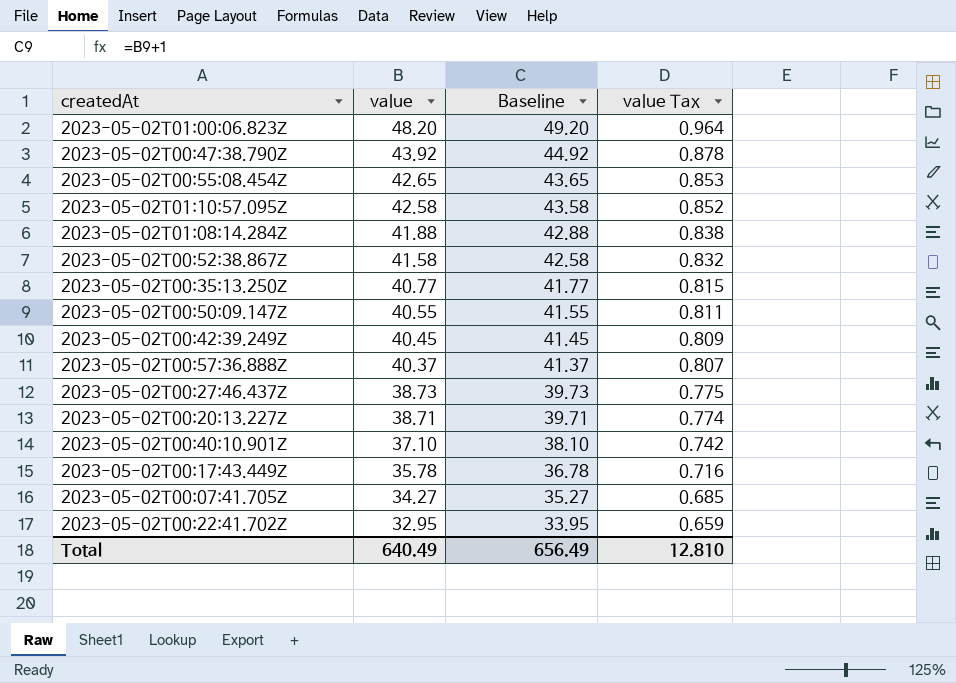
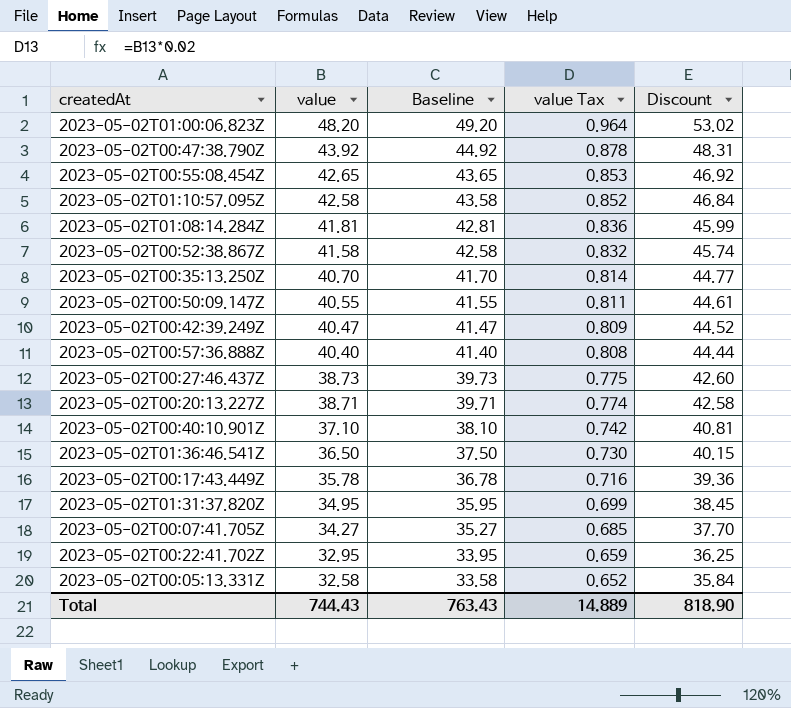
column Discount | formula: none -> [value] * 1.1
2023-05-02T01:08:14.284Z | value: 41.88 -> 41.81
2023-05-02T01:08:14.284Z | Baseline: 42.88 -> 42.81
2023-05-02T01:08:14.284Z | value Tax: 0.838 -> 0.836
2023-05-02T00:35:13.250Z | value: 40.77 -> 40.70
2023-05-02T00:35:13.250Z | Baseline: 41.77 -> 41.70
2023-05-02T00:35:13.250Z | value Tax: 0.815 -> 0.814
2023-05-02T00:42:39.249Z | value: 40.45 -> 40.47
2023-05-02T00:42:39.249Z | Baseline: 41.45 -> 41.47
2023-05-02T00:57:36.888Z | value: 40.37 -> 40.40
2023-05-02T00:57:36.888Z | Baseline: 41.37 -> 41.40
2023-05-02T00:57:36.888Z | value Tax: 0.807 -> 0.808
row 2023-05-02T01:36:46.541Z: none -> 36.50 | 37.50 | 0.730 | 40.15
row 2023-05-02T01:31:37.820Z: none -> 34.95 | 35.95 | 0.699 | 38.45
row 2023-05-02T00:05:13.331Z: none -> 32.58 | 33.58 | 0.652 | 35.84
Total | value: 640.49 -> 744.43
Total | Baseline: 656.49 -> 763.43
Total | value Tax: 12.810 -> 14.889

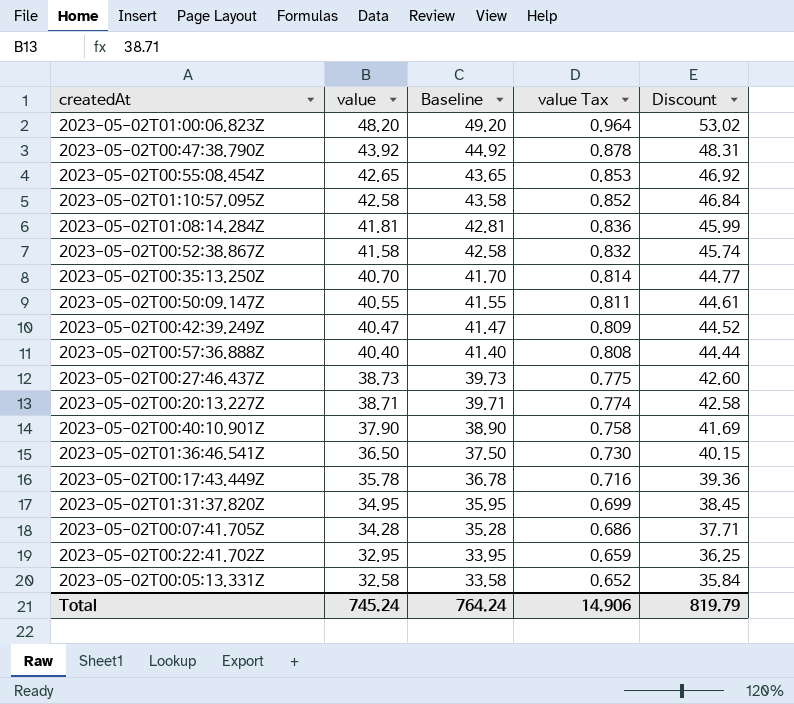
2023-05-02T00:40:10.901Z | value: 37.10 -> 37.90
2023-05-02T00:40:10.901Z | Baseline: 38.10 -> 38.90
2023-05-02T00:40:10.901Z | value Tax: 0.742 -> 0.758
2023-05-02T00:40:10.901Z | Discount: 40.81 -> 41.69
2023-05-02T00:07:41.705Z | value: 34.27 -> 34.28
2023-05-02T00:07:41.705Z | Baseline: 35.27 -> 35.28
2023-05-02T00:07:41.705Z | value Tax: 0.685 -> 0.686
2023-05-02T00:07:41.705Z | Discount: 37.70 -> 37.71
Total | value: 744.43 -> 745.24
Total | Baseline: 763.43 -> 764.24
Total | value Tax: 14.889 -> 14.906
Total | Discount: 818.90 -> 819.79

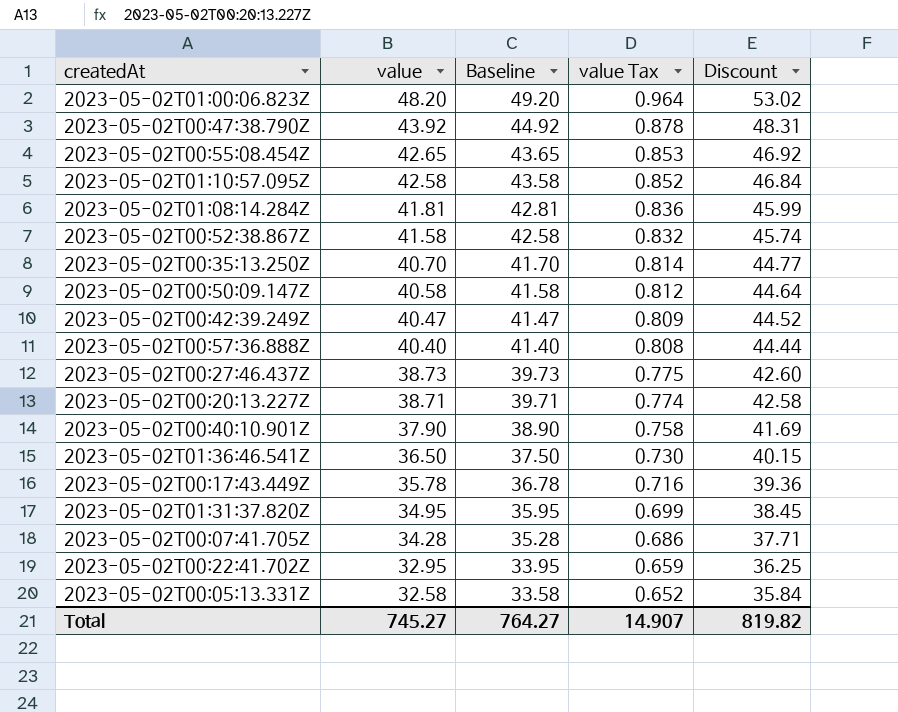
2023-05-02T00:50:09.147Z | value: 40.55 -> 40.58
2023-05-02T00:50:09.147Z | Baseline: 41.55 -> 41.58
2023-05-02T00:50:09.147Z | value Tax: 0.811 -> 0.812
2023-05-02T00:50:09.147Z | Discount: 44.61 -> 44.64
Total | value: 745.24 -> 745.27
Total | Baseline: 764.24 -> 764.27
Total | value Tax: 14.906 -> 14.907
Total | Discount: 819.79 -> 819.82

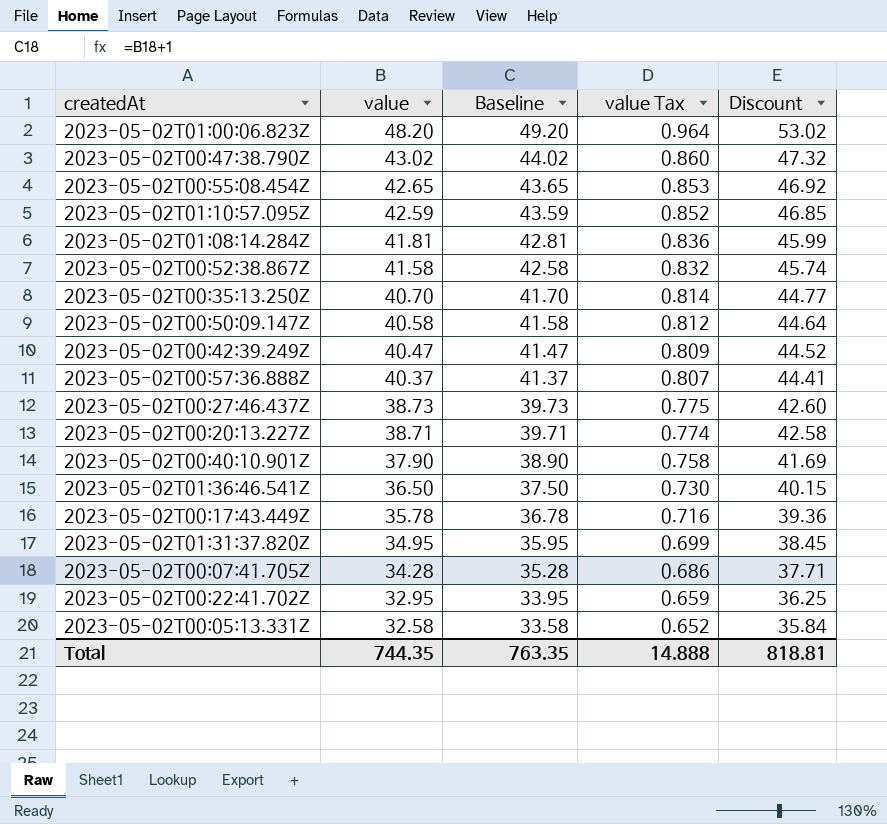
2023-05-02T00:47:38.790Z | value: 43.92 -> 43.02
2023-05-02T00:47:38.790Z | Baseline: 44.92 -> 44.02
2023-05-02T00:47:38.790Z | value Tax: 0.878 -> 0.860
2023-05-02T00:47:38.790Z | Discount: 48.31 -> 47.32
2023-05-02T01:10:57.095Z | value: 42.58 -> 42.59
2023-05-02T01:10:57.095Z | Baseline: 43.58 -> 43.59
2023-05-02T01:10:57.095Z | Discount: 46.84 -> 46.85
2023-05-02T00:57:36.888Z | value: 40.40 -> 40.37
2023-05-02T00:57:36.888Z | Baseline: 41.40 -> 41.37
2023-05-02T00:57:36.888Z | value Tax: 0.808 -> 0.807
2023-05-02T00:57:36.888Z | Discount: 44.44 -> 44.41
Total | value: 745.27 -> 744.35
Total | Baseline: 764.27 -> 763.35
Total | value Tax: 14.907 -> 14.888
Total | Discount: 819.82 -> 818.81

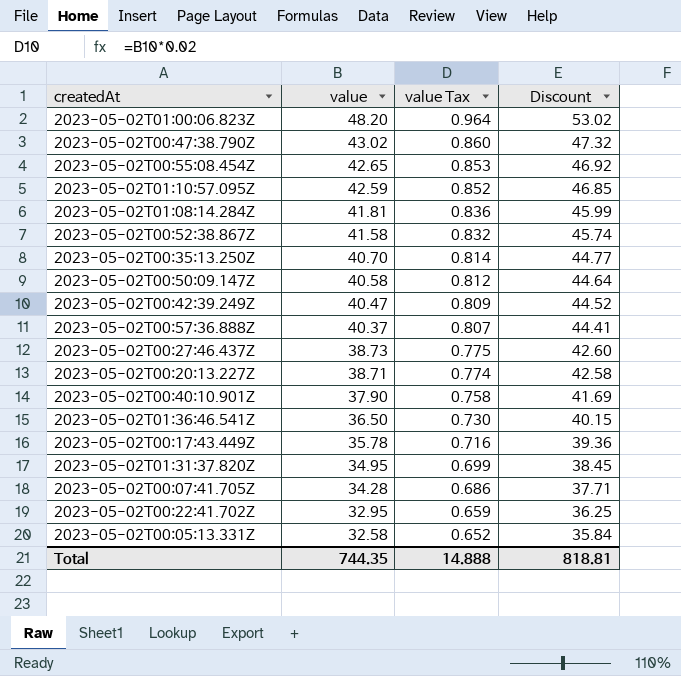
column Baseline | formula: [value] + 1 -> none

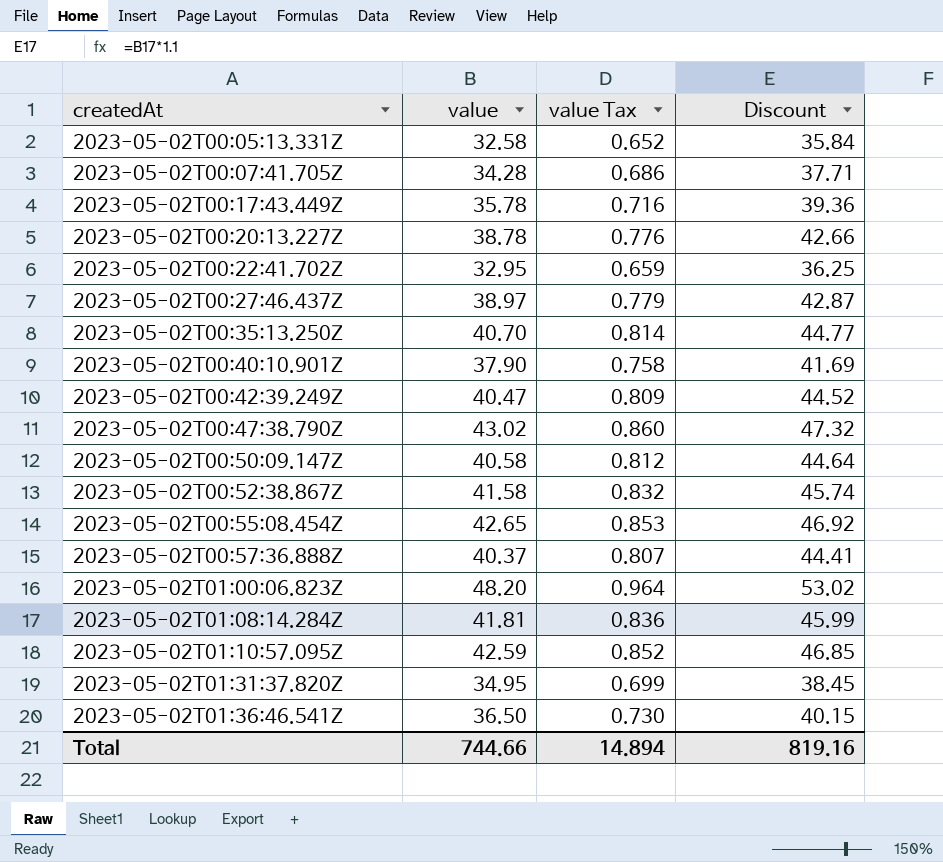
row order: value descending -> createdAt ascending
2023-05-02T00:20:13.227Z | value: 38.71 -> 38.78
2023-05-02T00:20:13.227Z | value Tax: 0.774 -> 0.776
2023-05-02T00:20:13.227Z | Discount: 42.58 -> 42.66
2023-05-02T00:27:46.437Z | value: 38.73 -> 38.97
2023-05-02T00:27:46.437Z | value Tax: 0.775 -> 0.779
2023-05-02T00:27:46.437Z | Discount: 42.60 -> 42.87
Total | value: 744.35 -> 744.66
Total | value Tax: 14.888 -> 14.894
Total | Discount: 818.81 -> 819.16

